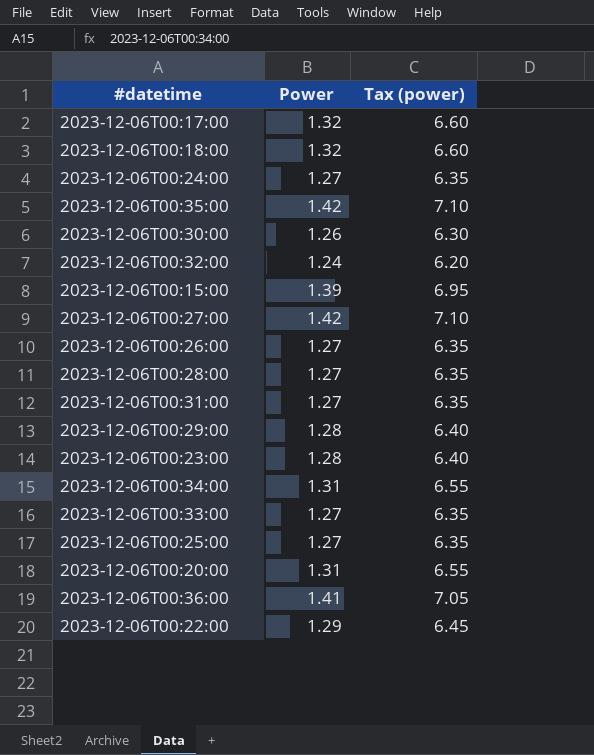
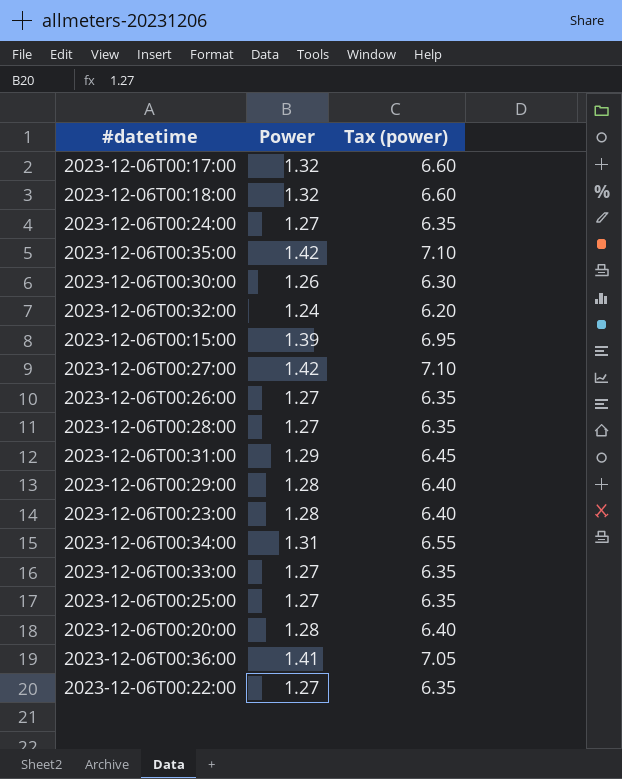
2023-12-06T00:31:00 | Power: 1.27 -> 1.29
2023-12-06T00:31:00 | Tax (power): 6.35 -> 6.45
2023-12-06T00:20:00 | Power: 1.31 -> 1.28
2023-12-06T00:20:00 | Tax (power): 6.55 -> 6.40
2023-12-06T00:22:00 | Power: 1.29 -> 1.27
2023-12-06T00:22:00 | Tax (power): 6.45 -> 6.35

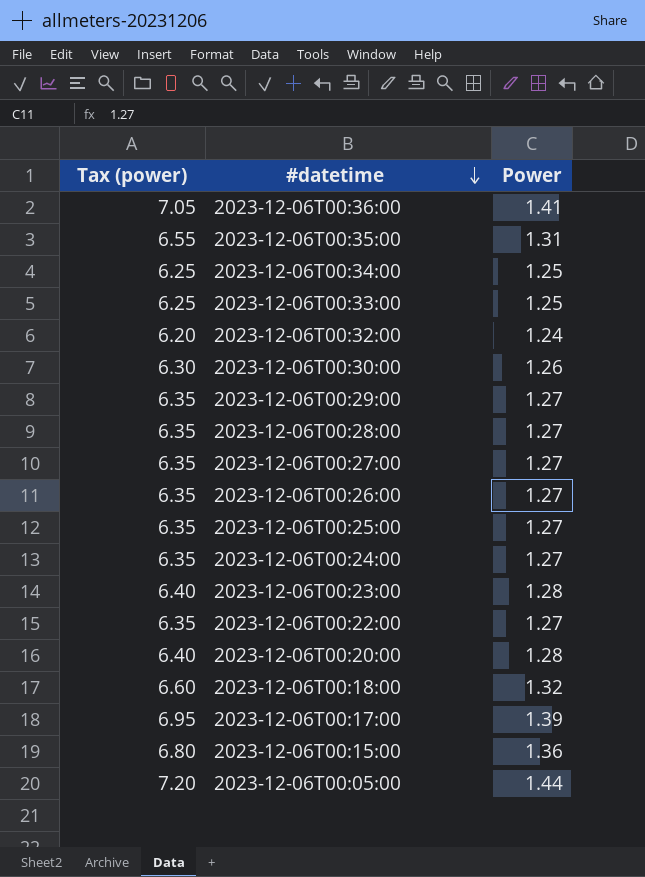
row order: none -> #datetime descending
column Tax (power) | position: 3 -> 1
row 2023-12-06T00:31:00: 1.29 | 6.45 -> none
2023-12-06T00:35:00 | Tax (power): 7.10 -> 6.55
2023-12-06T00:35:00 | Power: 1.42 -> 1.31
2023-12-06T00:34:00 | Tax (power): 6.55 -> 6.25
2023-12-06T00:34:00 | Power: 1.31 -> 1.25
2023-12-06T00:33:00 | Tax (power): 6.35 -> 6.25
2023-12-06T00:33:00 | Power: 1.27 -> 1.25
2023-12-06T00:29:00 | Tax (power): 6.40 -> 6.35
2023-12-06T00:29:00 | Power: 1.28 -> 1.27
2023-12-06T00:27:00 | Tax (power): 7.10 -> 6.35
2023-12-06T00:27:00 | Power: 1.42 -> 1.27
2023-12-06T00:17:00 | Tax (power): 6.60 -> 6.95
2023-12-06T00:17:00 | Power: 1.32 -> 1.39
2023-12-06T00:15:00 | Tax (power): 6.95 -> 6.80
2023-12-06T00:15:00 | Power: 1.39 -> 1.36
row 2023-12-06T00:05:00: none -> 7.20 | 1.44

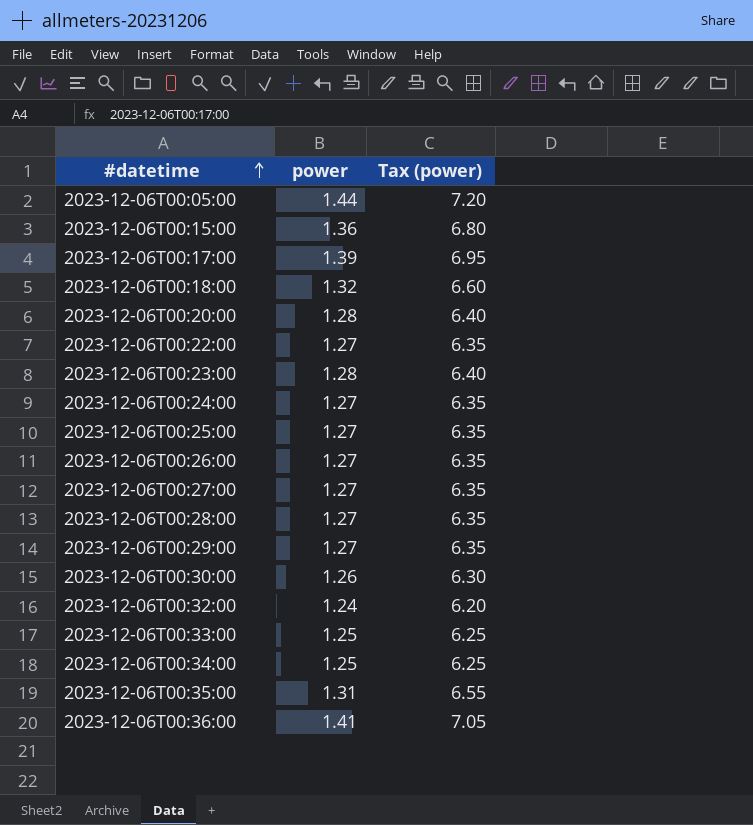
row order: #datetime descending -> #datetime ascending
column name: Power -> power
column Tax (power) | position: 1 -> 3

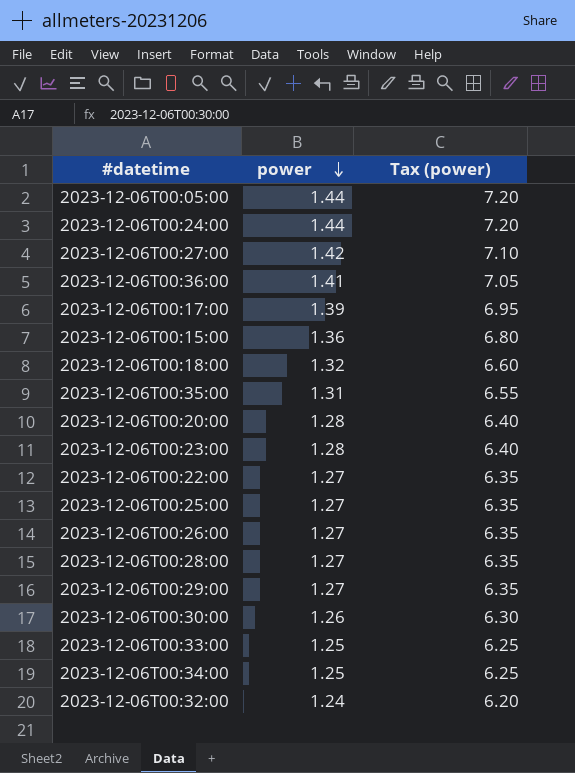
row order: #datetime ascending -> power descending
2023-12-06T00:24:00 | power: 1.27 -> 1.44
2023-12-06T00:24:00 | Tax (power): 6.35 -> 7.20
2023-12-06T00:27:00 | power: 1.27 -> 1.42
2023-12-06T00:27:00 | Tax (power): 6.35 -> 7.10

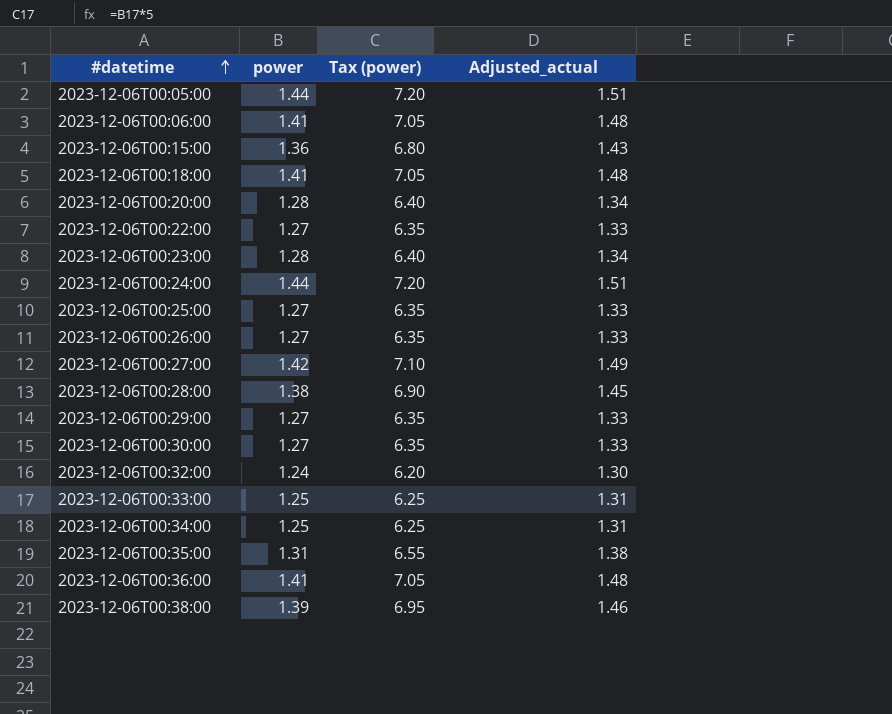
row order: power descending -> #datetime ascending
column Adjusted_actual | formula: none -> [power] * 1.05
row 2023-12-06T00:17:00: 1.39 | 6.95 -> none
row 2023-12-06T00:06:00: none -> 1.41 | 7.05 | 1.48
2023-12-06T00:18:00 | power: 1.32 -> 1.41
2023-12-06T00:18:00 | Tax (power): 6.60 -> 7.05
2023-12-06T00:28:00 | power: 1.27 -> 1.38
2023-12-06T00:28:00 | Tax (power): 6.35 -> 6.90
2023-12-06T00:30:00 | power: 1.26 -> 1.27
2023-12-06T00:30:00 | Tax (power): 6.30 -> 6.35
row 2023-12-06T00:38:00: none -> 1.39 | 6.95 | 1.46

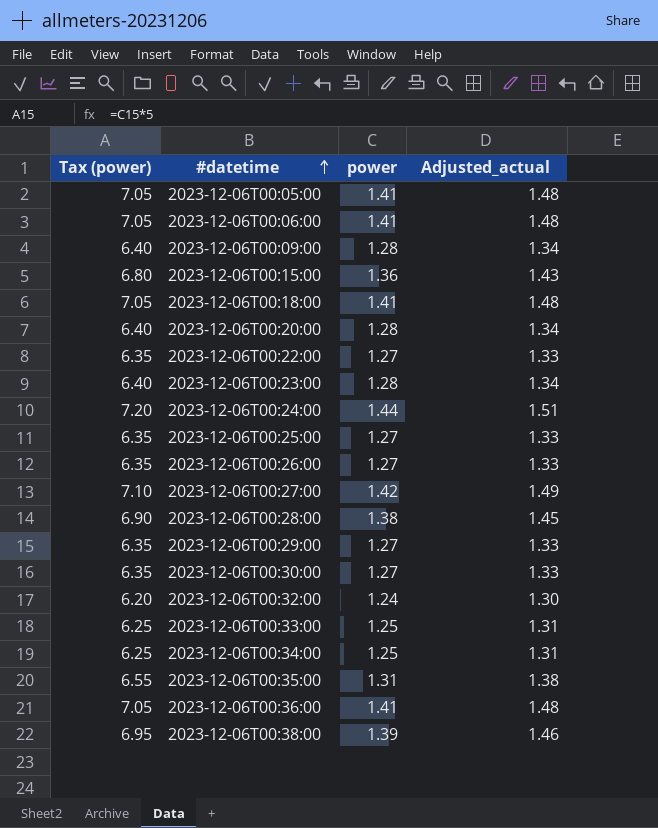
column Tax (power) | position: 3 -> 1
2023-12-06T00:05:00 | Tax (power): 7.20 -> 7.05
2023-12-06T00:05:00 | power: 1.44 -> 1.41
2023-12-06T00:05:00 | Adjusted_actual: 1.51 -> 1.48
row 2023-12-06T00:09:00: none -> 6.40 | 1.28 | 1.34

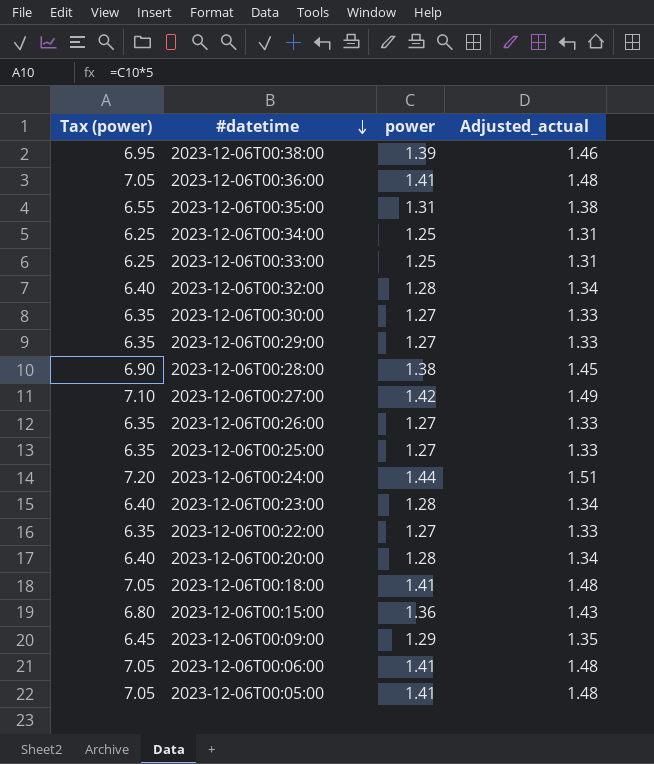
row order: #datetime ascending -> #datetime descending
2023-12-06T00:32:00 | Tax (power): 6.20 -> 6.40
2023-12-06T00:32:00 | power: 1.24 -> 1.28
2023-12-06T00:32:00 | Adjusted_actual: 1.30 -> 1.34
2023-12-06T00:09:00 | Tax (power): 6.40 -> 6.45
2023-12-06T00:09:00 | power: 1.28 -> 1.29
2023-12-06T00:09:00 | Adjusted_actual: 1.34 -> 1.35

